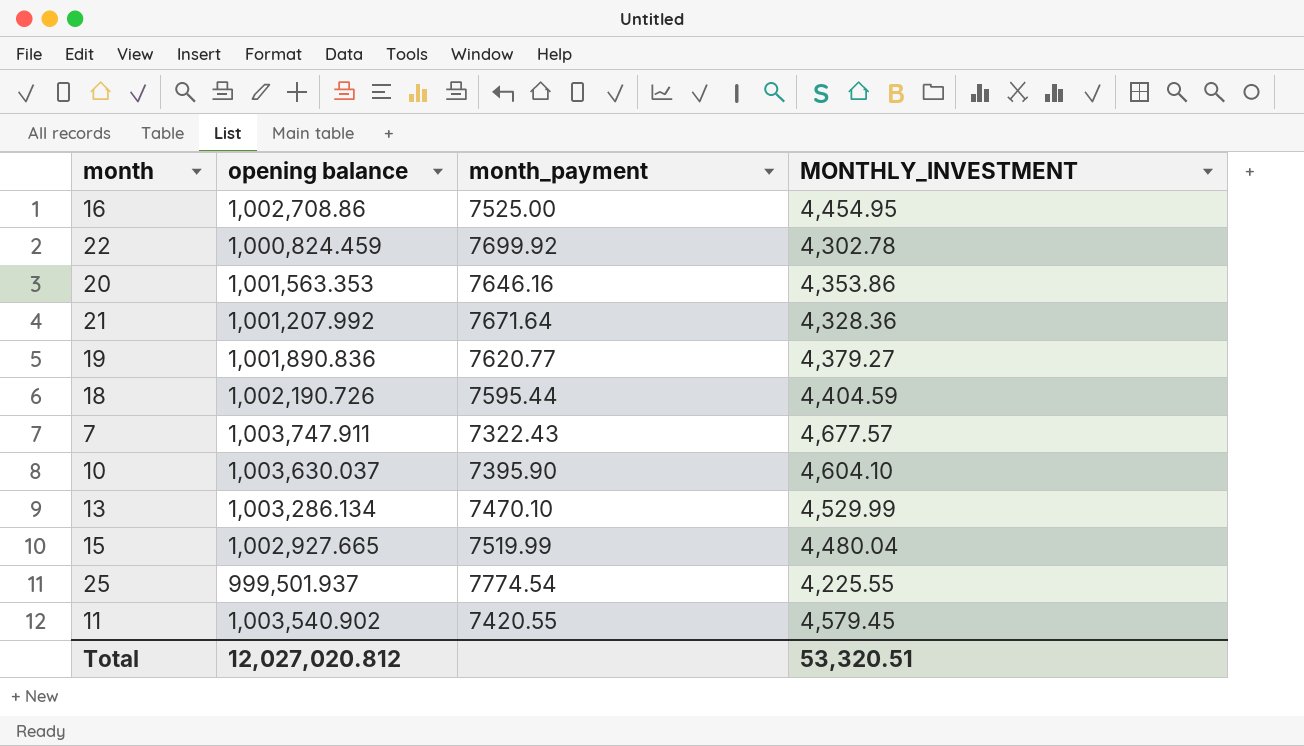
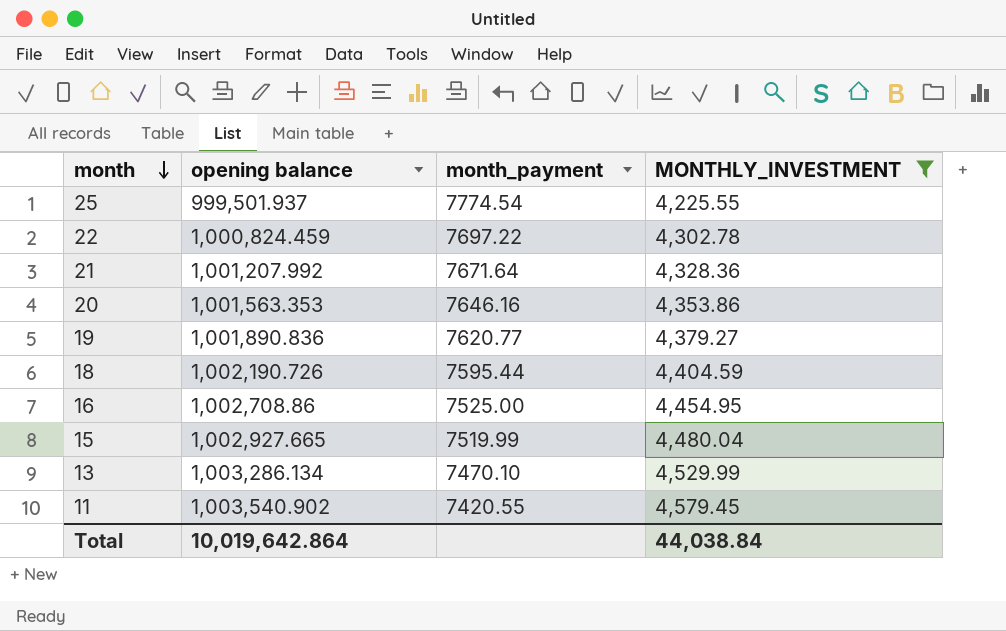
filter: none -> MONTHLY_INVESTMENT <= 4,579.45
row order: none -> month descending
22 | month_payment: 7699.92 -> 7697.22
Total | opening balance: 12,027,020.812 -> 10,019,642.864
Total | MONTHLY_INVESTMENT: 53,320.51 -> 44,038.84

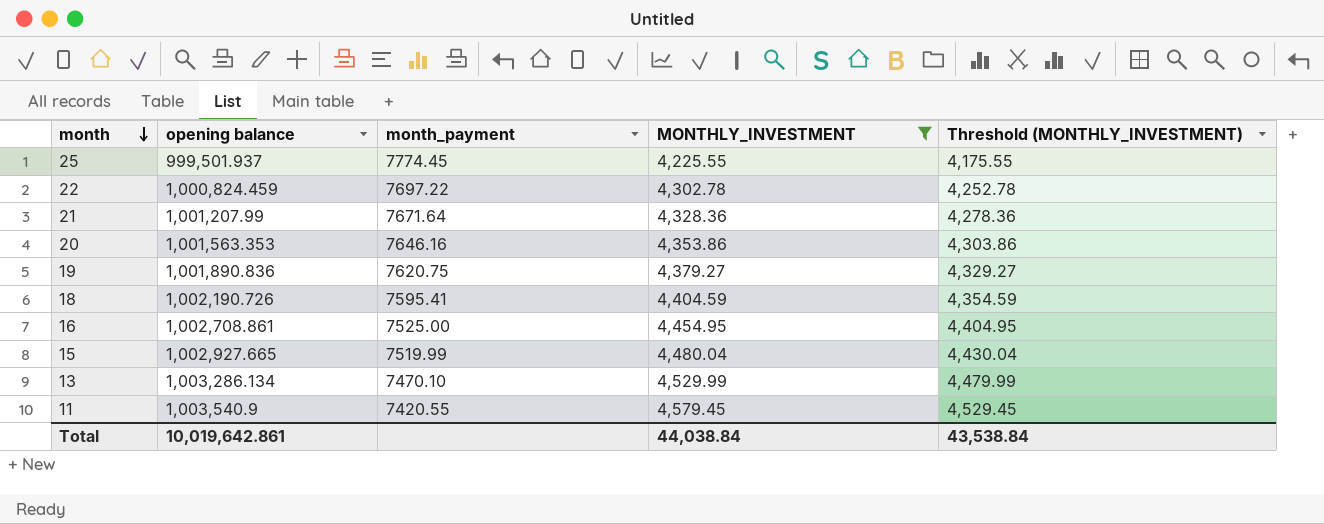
column Threshold (MONTHLY_INVESTMENT) | formula: none -> [MONTHLY_INVESTMENT] - 50
25 | month_payment: 7774.54 -> 7774.45
21 | opening balance: 1,001,207.992 -> 1,001,207.99
19 | month_payment: 7620.77 -> 7620.75
18 | month_payment: 7595.44 -> 7595.41
16 | opening balance: 1,002,708.86 -> 1,002,708.861
11 | opening balance: 1,003,540.902 -> 1,003,540.9
Total | opening balance: 10,019,642.864 -> 10,019,642.861

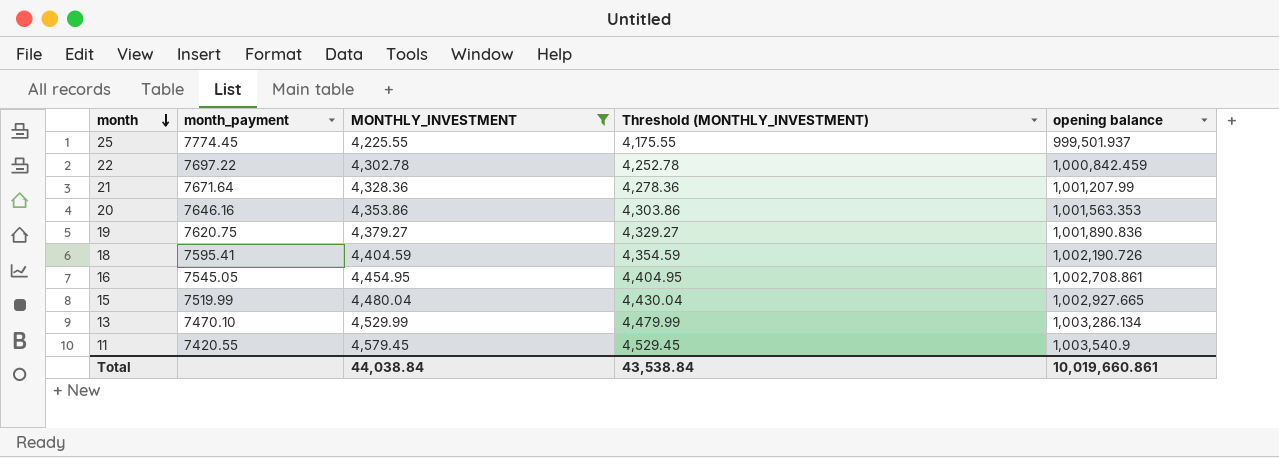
column opening balance | position: 2 -> 5
22 | opening balance: 1,000,824.459 -> 1,000,842.459
16 | month_payment: 7525.00 -> 7545.05
Total | opening balance: 10,019,642.861 -> 10,019,660.861

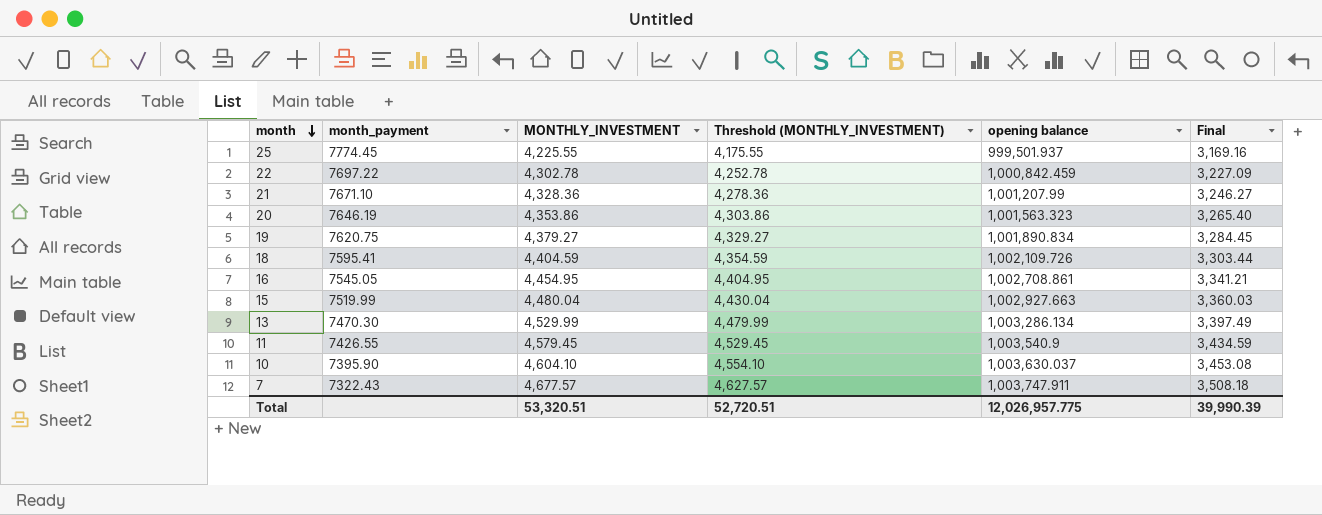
filter: MONTHLY_INVESTMENT <= 4,579.45 -> none
column Final | formula: none -> [MONTHLY_INVESTMENT] * 0.75
21 | month_payment: 7671.64 -> 7671.10
20 | month_payment: 7646.16 -> 7646.19
20 | opening balance: 1,001,563.353 -> 1,001,563.323
19 | opening balance: 1,001,890.836 -> 1,001,890.834
18 | opening balance: 1,002,190.726 -> 1,002,109.726
15 | opening balance: 1,002,927.665 -> 1,002,927.663
13 | month_payment: 7470.10 -> 7470.30
11 | month_payment: 7420.55 -> 7426.55
Total | MONTHLY_INVESTMENT: 44,038.84 -> 53,320.51
Total | Threshold (MONTHLY_INVESTMENT): 43,538.84 -> 52,720.51
Total | opening balance: 10,019,660.861 -> 12,026,957.775

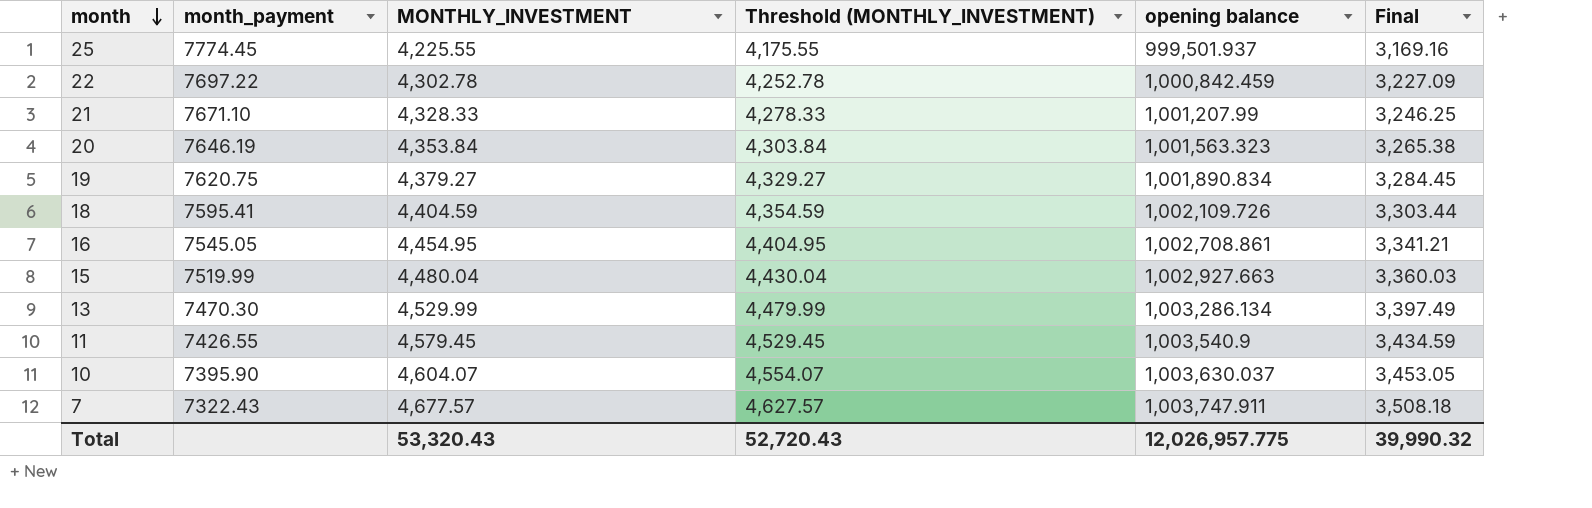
21 | MONTHLY_INVESTMENT: 4,328.36 -> 4,328.33
21 | Threshold (MONTHLY_INVESTMENT): 4,278.36 -> 4,278.33
21 | Final: 3,246.27 -> 3,246.25
20 | MONTHLY_INVESTMENT: 4,353.86 -> 4,353.84
20 | Threshold (MONTHLY_INVESTMENT): 4,303.86 -> 4,303.84
20 | Final: 3,265.40 -> 3,265.38
10 | MONTHLY_INVESTMENT: 4,604.10 -> 4,604.07
10 | Threshold (MONTHLY_INVESTMENT): 4,554.10 -> 4,554.07
10 | Final: 3,453.08 -> 3,453.05
Total | MONTHLY_INVESTMENT: 53,320.51 -> 53,320.43
Total | Threshold (MONTHLY_INVESTMENT): 52,720.51 -> 52,720.43
Total | Final: 39,990.39 -> 39,990.32

